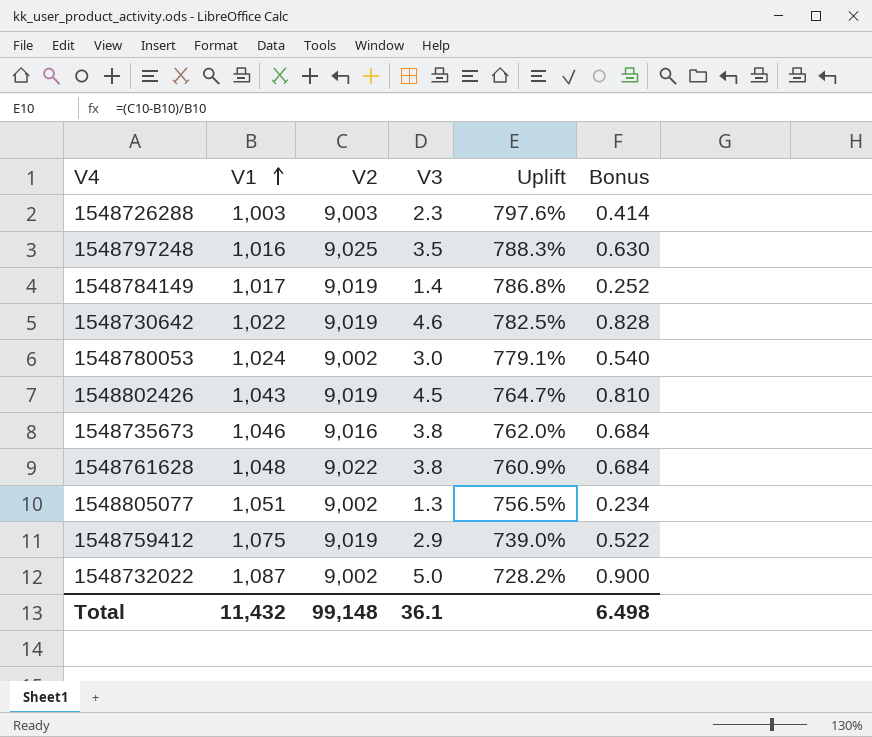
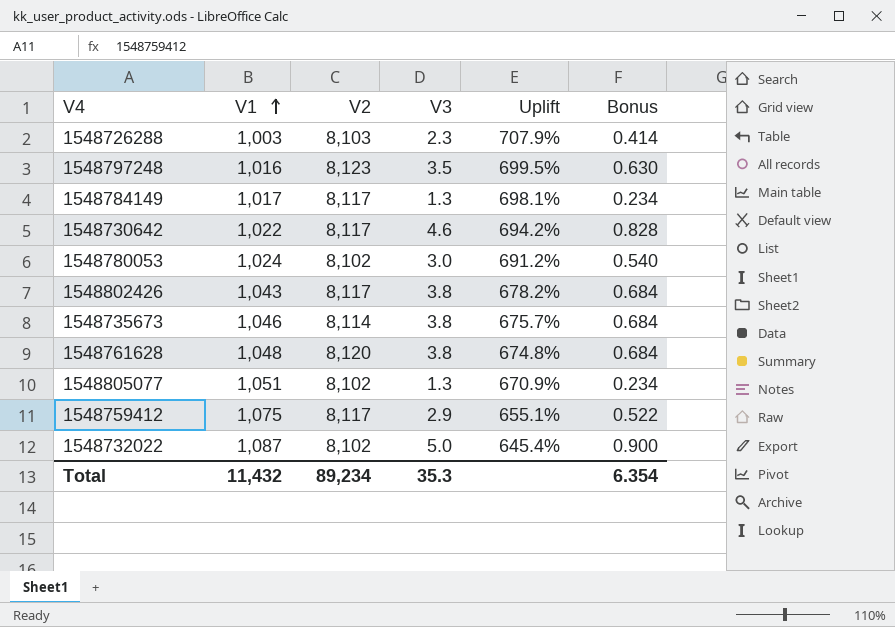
1548726288 | V2: 9,003 -> 8,103
1548726288 | Uplift: 797.6% -> 707.9%
1548797248 | V2: 9,025 -> 8,123
1548797248 | Uplift: 788.3% -> 699.5%
1548784149 | V2: 9,019 -> 8,117
1548784149 | V3: 1.4 -> 1.3
1548784149 | Uplift: 786.8% -> 698.1%
1548784149 | Bonus: 0.252 -> 0.234
1548730642 | V2: 9,019 -> 8,117
1548730642 | Uplift: 782.5% -> 694.2%
1548780053 | V2: 9,002 -> 8,102
1548780053 | Uplift: 779.1% -> 691.2%
1548802426 | V2: 9,019 -> 8,117
1548802426 | V3: 4.5 -> 3.8
1548802426 | Uplift: 764.7% -> 678.2%
1548802426 | Bonus: 0.810 -> 0.684
1548735673 | V2: 9,016 -> 8,114
1548735673 | Uplift: 762.0% -> 675.7%
1548761628 | V2: 9,022 -> 8,120
1548761628 | Uplift: 760.9% -> 674.8%
1548805077 | V2: 9,002 -> 8,102
1548805077 | Uplift: 756.5% -> 670.9%
1548759412 | V2: 9,019 -> 8,117
1548759412 | Uplift: 739.0% -> 655.1%
1548732022 | V2: 9,002 -> 8,102
1548732022 | Uplift: 728.2% -> 645.4%
Total | V2: 99,148 -> 89,234
Total | V3: 36.1 -> 35.3
Total | Bonus: 6.498 -> 6.354

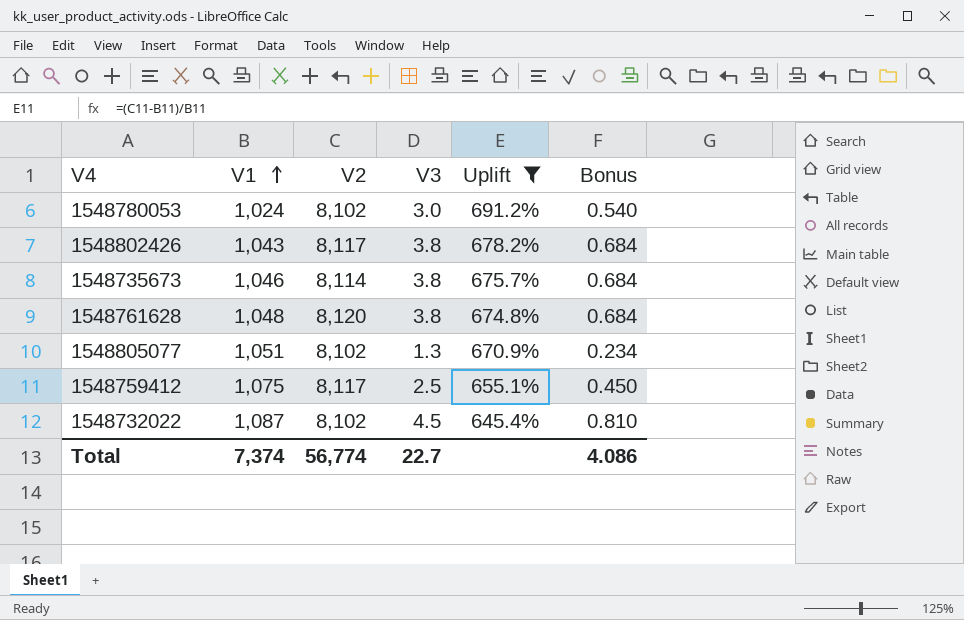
filter: none -> Uplift <= 691.2%
1548759412 | V3: 2.9 -> 2.5
1548759412 | Bonus: 0.522 -> 0.450
1548732022 | V3: 5.0 -> 4.5
1548732022 | Bonus: 0.900 -> 0.810
Total | V1: 11,432 -> 7,374
Total | V2: 89,234 -> 56,774
Total | V3: 35.3 -> 22.7
Total | Bonus: 6.354 -> 4.086

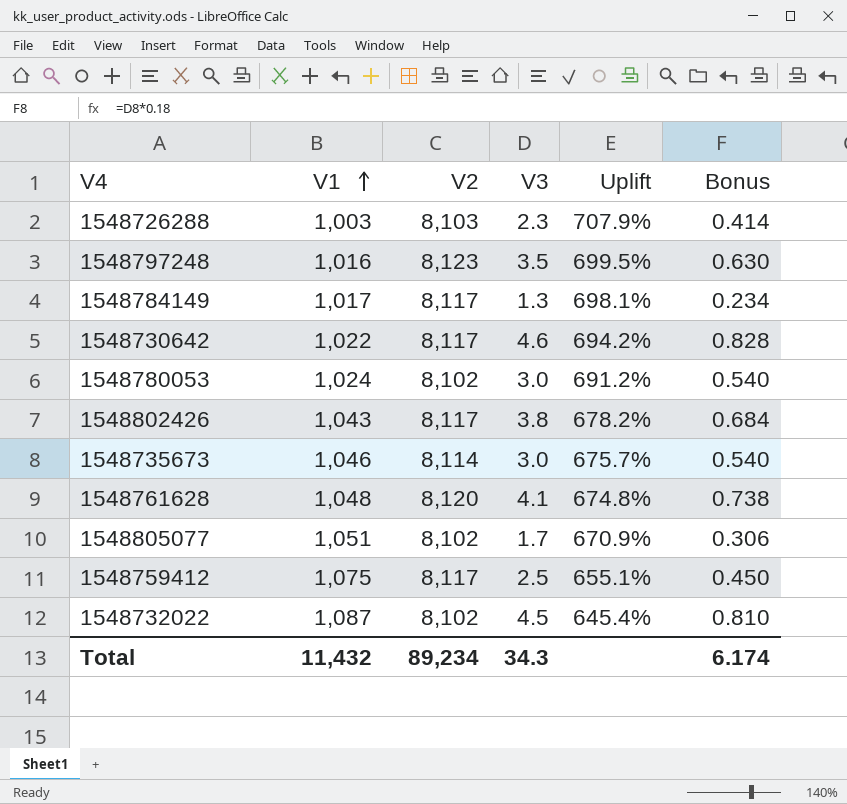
filter: Uplift <= 691.2% -> none
1548735673 | V3: 3.8 -> 3.0
1548735673 | Bonus: 0.684 -> 0.540
1548761628 | V3: 3.8 -> 4.1
1548761628 | Bonus: 0.684 -> 0.738
1548805077 | V3: 1.3 -> 1.7
1548805077 | Bonus: 0.234 -> 0.306
Total | V1: 7,374 -> 11,432
Total | V2: 56,774 -> 89,234
Total | V3: 22.7 -> 34.3
Total | Bonus: 4.086 -> 6.174

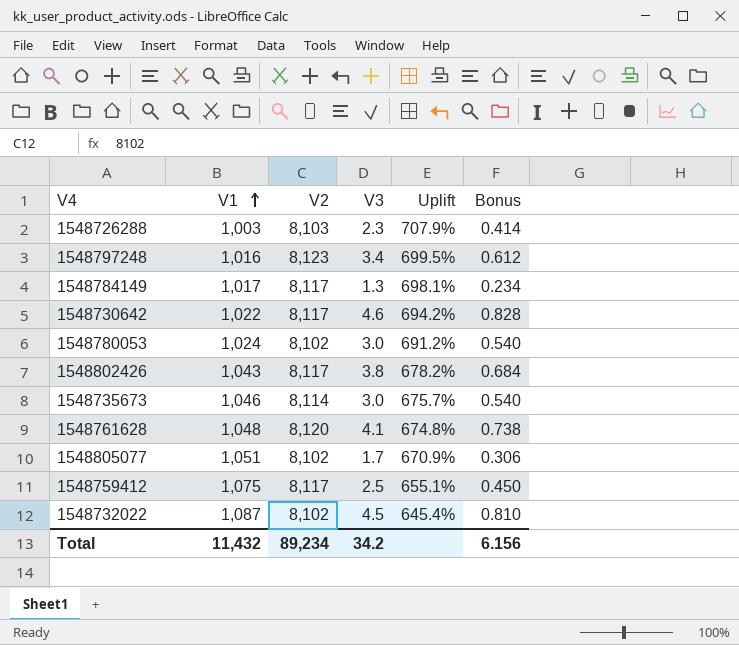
1548797248 | V3: 3.5 -> 3.4
1548797248 | Bonus: 0.630 -> 0.612
Total | V3: 34.3 -> 34.2
Total | Bonus: 6.174 -> 6.156

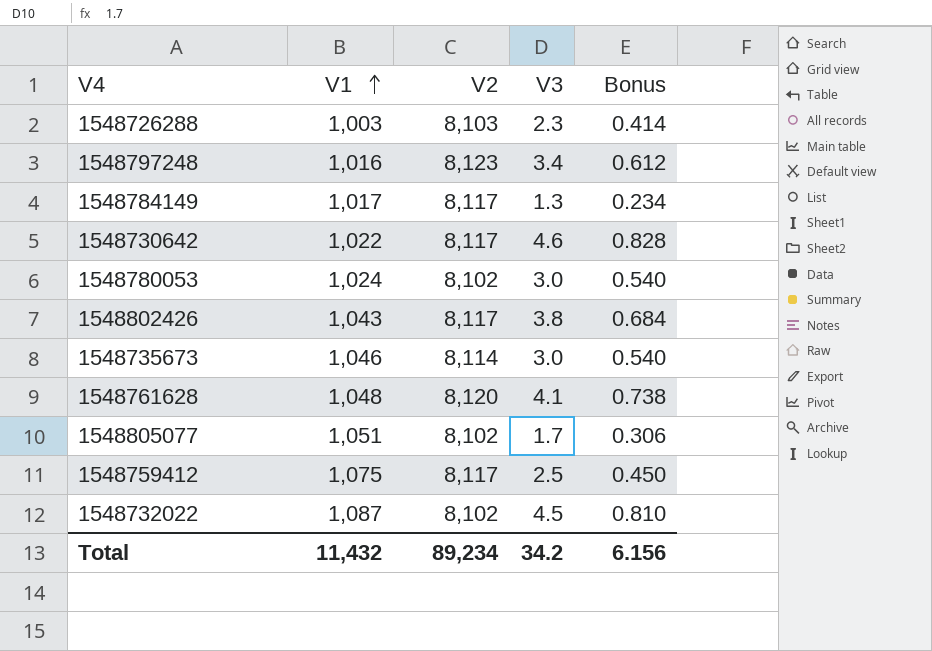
column Uplift | formula: ([V2] - [V1]) / [V1] -> none

